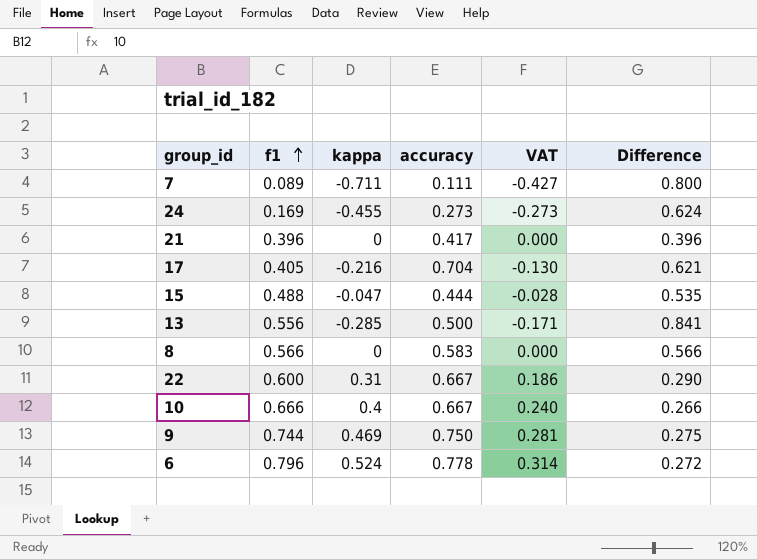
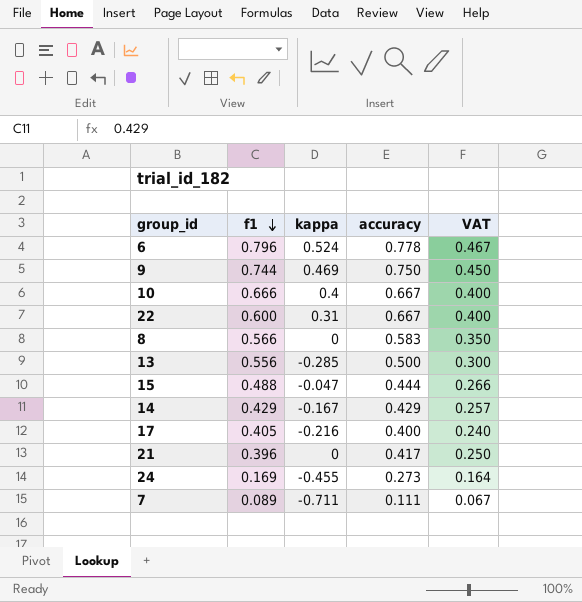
row order: f1 ascending -> f1 descending
column Difference | formula: [f1] - [kappa] -> none
column VAT | formula: [kappa] * 0.6 -> [accuracy] * 0.6
row 14: none -> 0.429 | -0.167 | 0.429 | 0.257
17 | accuracy: 0.704 -> 0.400

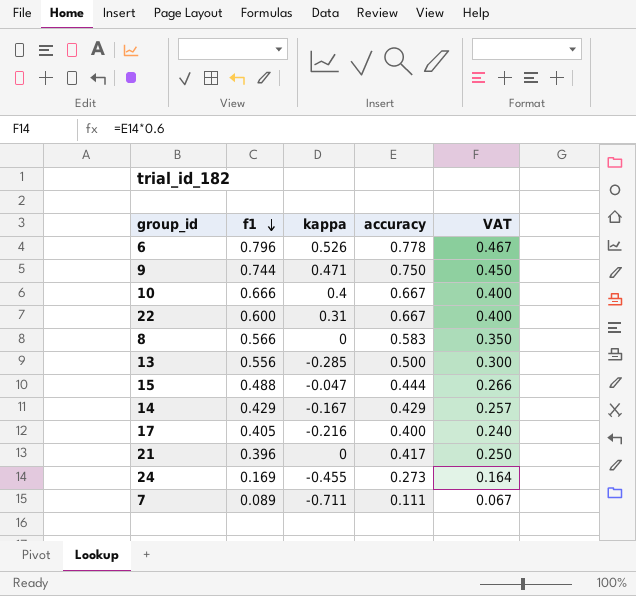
6 | kappa: 0.524 -> 0.526
9 | kappa: 0.469 -> 0.471

